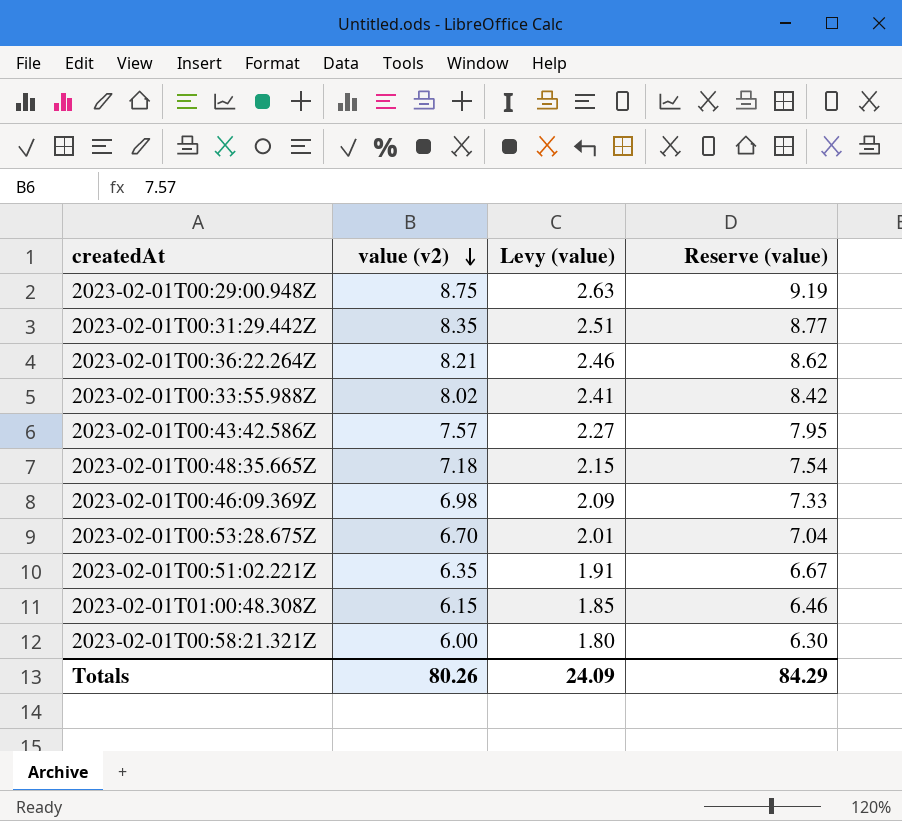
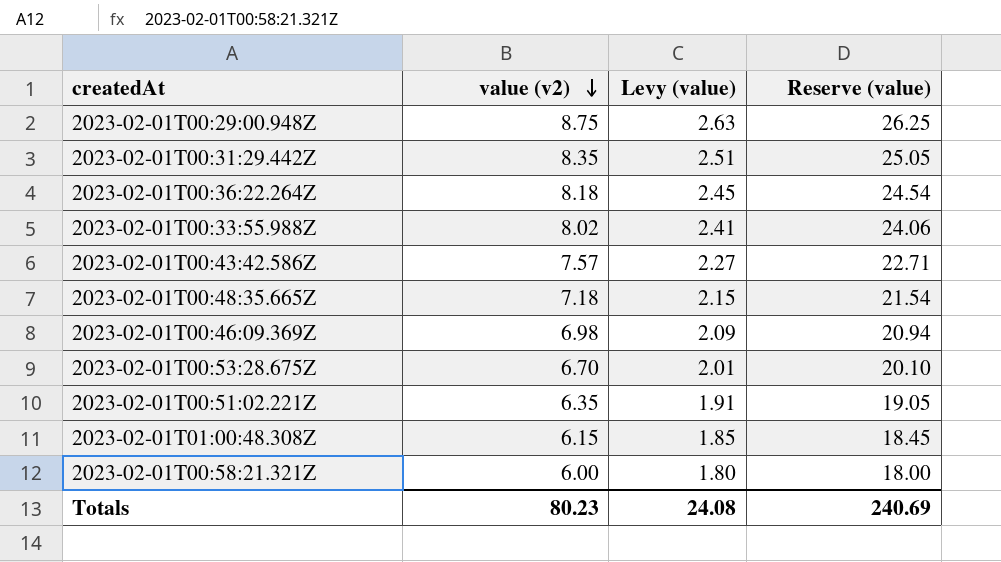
column Reserve (value) | formula: [value (v2)] * 1.05 -> [value (v2)] * 3
2023-02-01T00:36:22.264Z | value (v2): 8.21 -> 8.18
2023-02-01T00:36:22.264Z | Levy (value): 2.46 -> 2.45
Totals | value (v2): 80.26 -> 80.23
Totals | Levy (value): 24.09 -> 24.08
Totals | Reserve (value): 84.29 -> 240.69

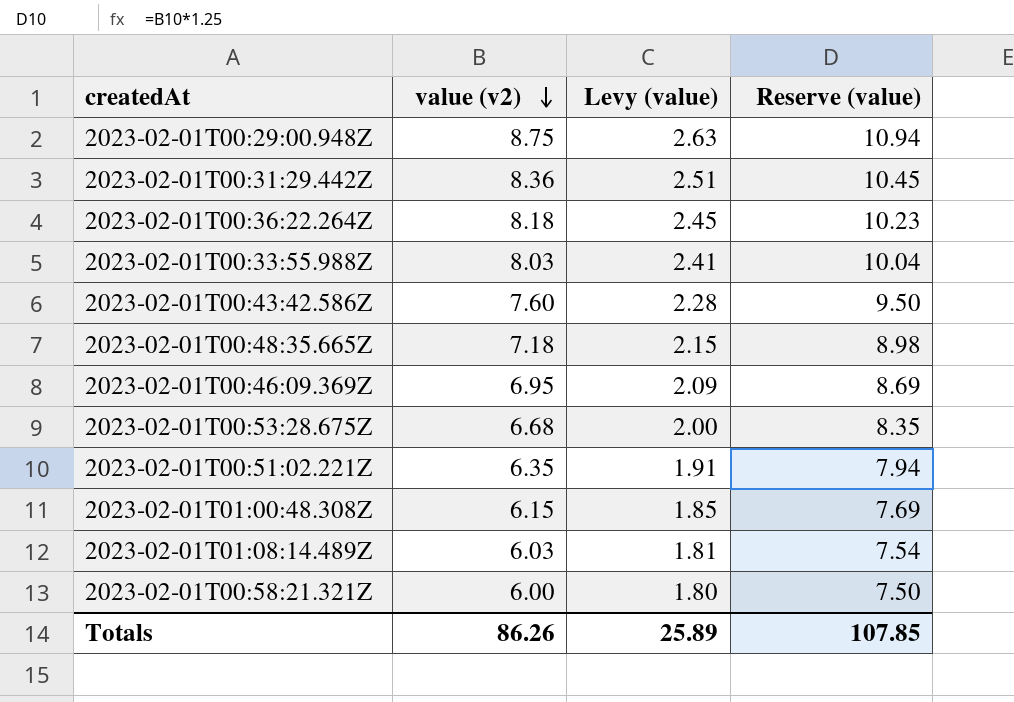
column Reserve (value) | formula: [value (v2)] * 3 -> [value (v2)] * 1.25
2023-02-01T00:31:29.442Z | value (v2): 8.35 -> 8.36
2023-02-01T00:33:55.988Z | value (v2): 8.02 -> 8.03
2023-02-01T00:43:42.586Z | value (v2): 7.57 -> 7.60
2023-02-01T00:43:42.586Z | Levy (value): 2.27 -> 2.28
2023-02-01T00:46:09.369Z | value (v2): 6.98 -> 6.95
2023-02-01T00:53:28.675Z | value (v2): 6.70 -> 6.68
2023-02-01T00:53:28.675Z | Levy (value): 2.01 -> 2.00
row 2023-02-01T01:08:14.489Z: none -> 6.03 | 1.81 | 7.54
Totals | value (v2): 80.23 -> 86.26
Totals | Levy (value): 24.08 -> 25.89
Totals | Reserve (value): 240.69 -> 107.85

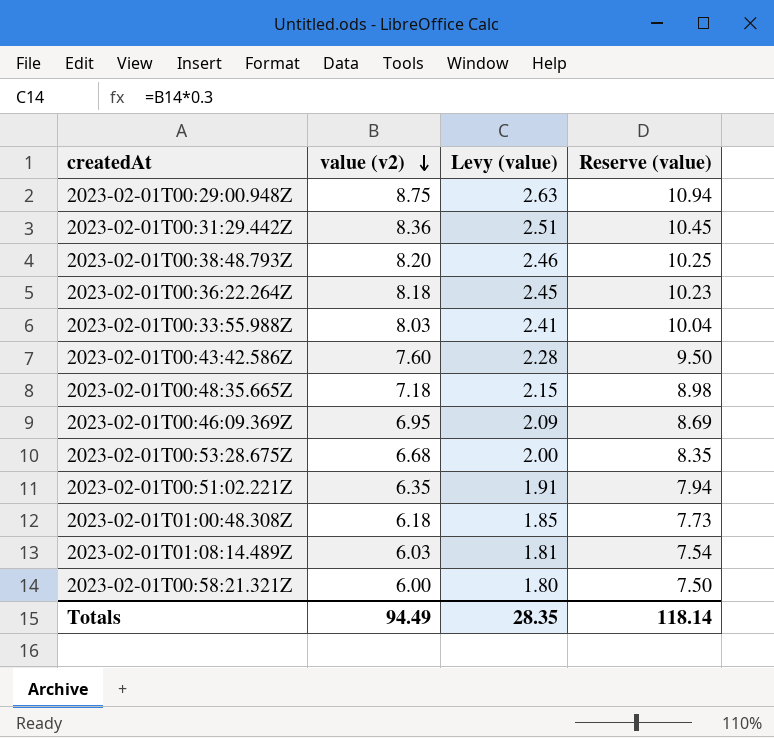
row 2023-02-01T00:38:48.793Z: none -> 8.20 | 2.46 | 10.25
2023-02-01T01:00:48.308Z | value (v2): 6.15 -> 6.18
2023-02-01T01:00:48.308Z | Reserve (value): 7.69 -> 7.73
Totals | value (v2): 86.26 -> 94.49
Totals | Levy (value): 25.89 -> 28.35
Totals | Reserve (value): 107.85 -> 118.14

